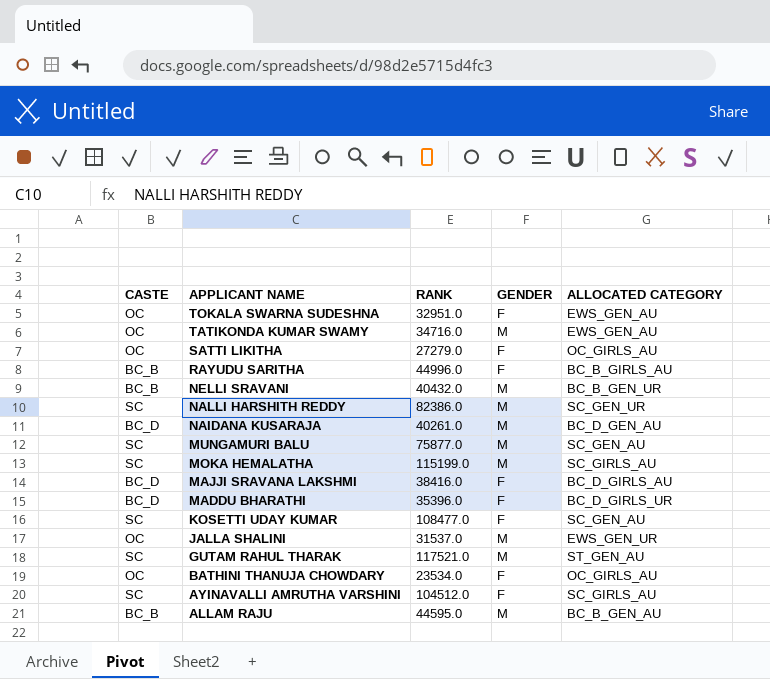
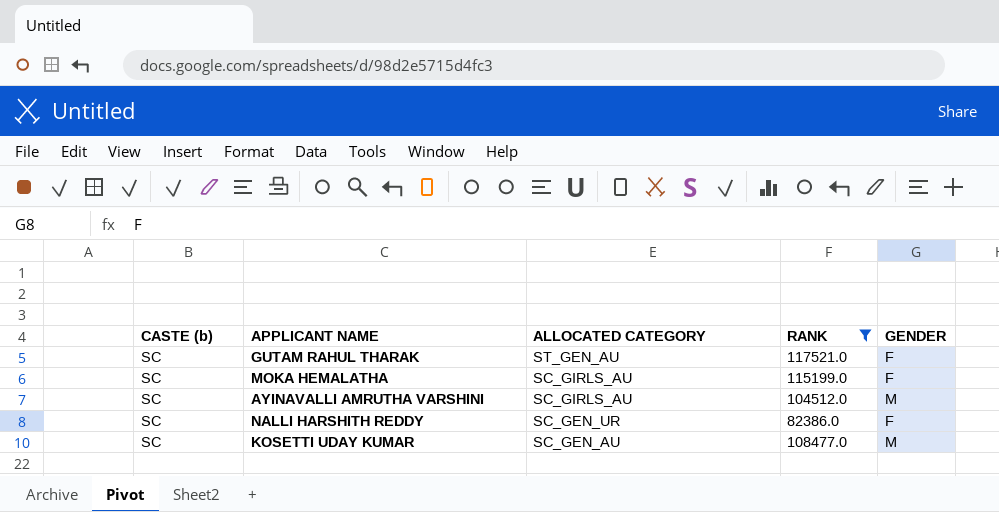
filter: none -> RANK >= 82386.0
row order: APPLICANT NAME descending -> ALLOCATED CATEGORY descending
column name: CASTE -> CASTE (b)
column ALLOCATED CATEGORY | position: 5 -> 3
GUTAM RAHUL THARAK | GENDER: M -> F
MOKA HEMALATHA | GENDER: M -> F
AYINAVALLI AMRUTHA VARSHINI | GENDER: F -> M
NALLI HARSHITH REDDY | GENDER: M -> F
KOSETTI UDAY KUMAR | GENDER: F -> M

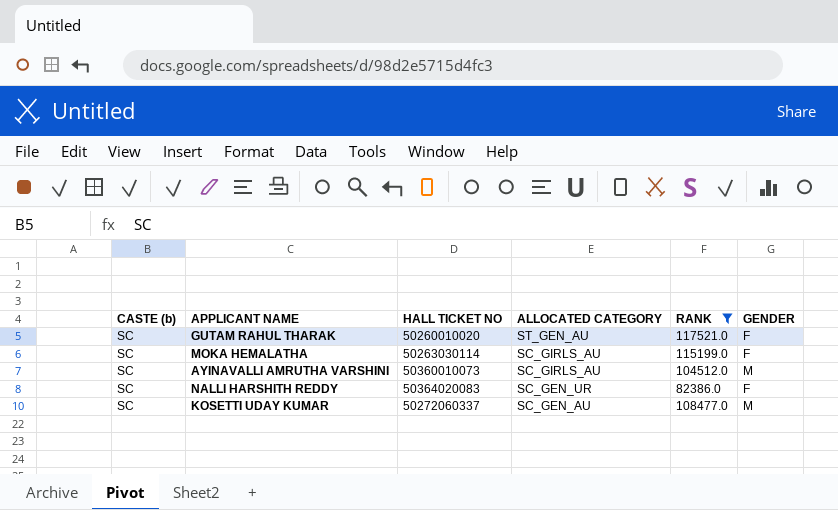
column HALL TICKET NO | position: none -> 3

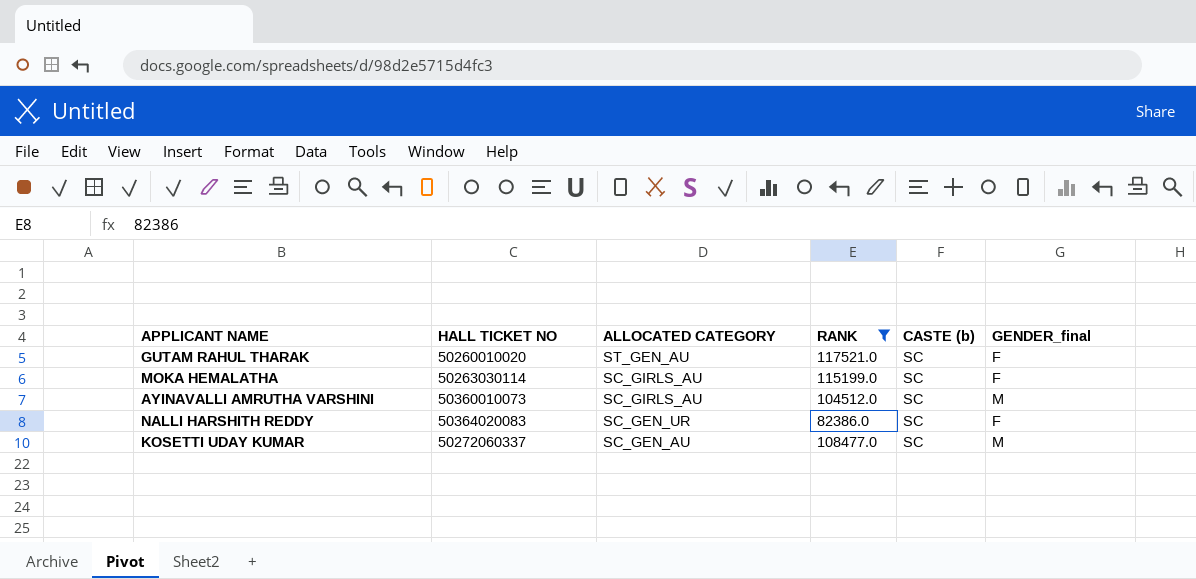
column CASTE (b) | position: 1 -> 5
column name: GENDER -> GENDER_final

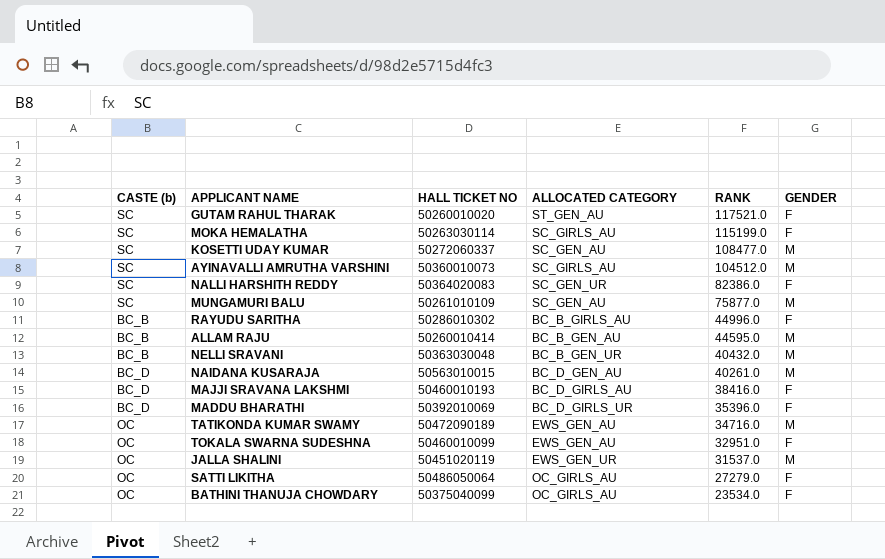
filter: RANK >= 82386.0 -> none
row order: ALLOCATED CATEGORY descending -> RANK descending
column CASTE (b) | position: 5 -> 1
column name: GENDER_final -> GENDER

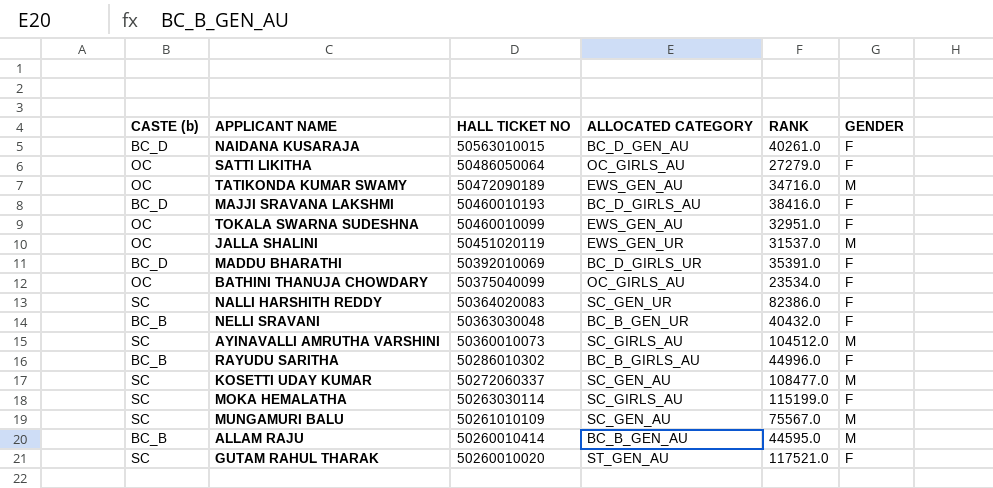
row order: RANK descending -> HALL TICKET NO descending
NAIDANA KUSARAJA | GENDER: M -> F
MADDU BHARATHI | RANK: 35396.0 -> 35391.0
NELLI SRAVANI | GENDER: M -> F
MUNGAMURI BALU | RANK: 75877.0 -> 75567.0

